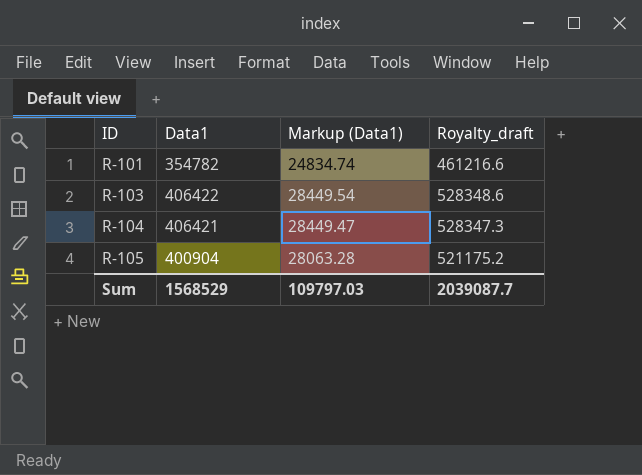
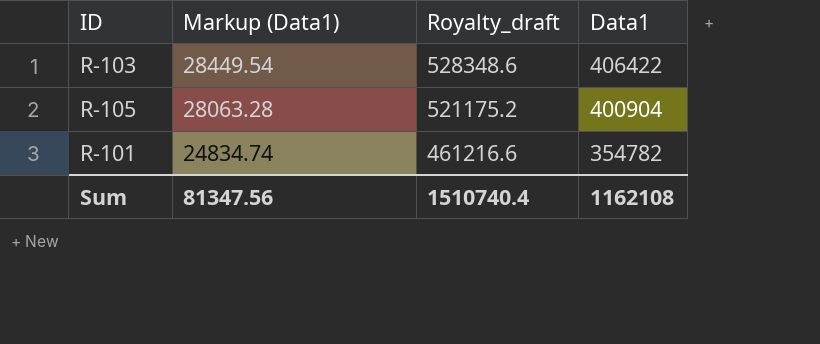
row order: ID ascending -> Markup (Data1) descending
column Data1 | position: 2 -> 4
row R-104: 406421 | 28449.47 | 528347.3 -> none
Sum | Markup (Data1): 109797.03 -> 81347.56
Sum | Royalty_draft: 2039087.7 -> 1510740.4
Sum | Data1: 1568529 -> 1162108

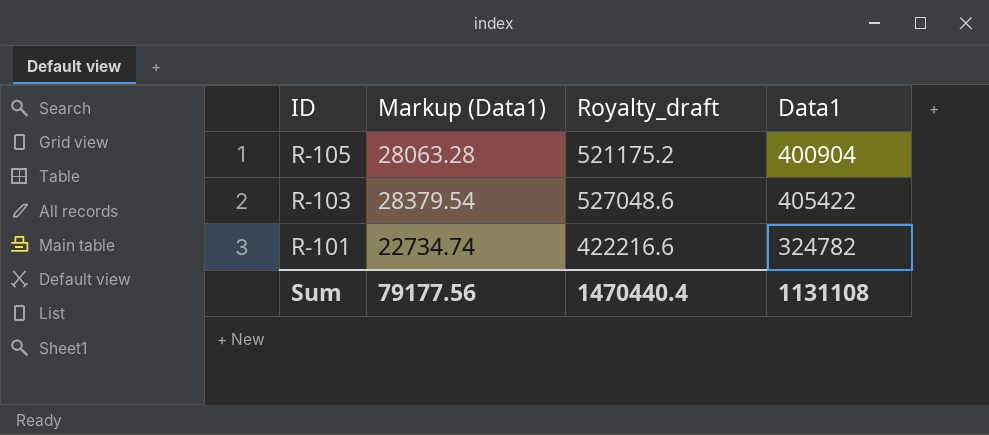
row order: Markup (Data1) descending -> ID descending
R-103 | Markup (Data1): 28449.54 -> 28379.54
R-103 | Royalty_draft: 528348.6 -> 527048.6
R-103 | Data1: 406422 -> 405422
R-101 | Markup (Data1): 24834.74 -> 22734.74
R-101 | Royalty_draft: 461216.6 -> 422216.6
R-101 | Data1: 354782 -> 324782
Sum | Markup (Data1): 81347.56 -> 79177.56
Sum | Royalty_draft: 1510740.4 -> 1470440.4
Sum | Data1: 1162108 -> 1131108

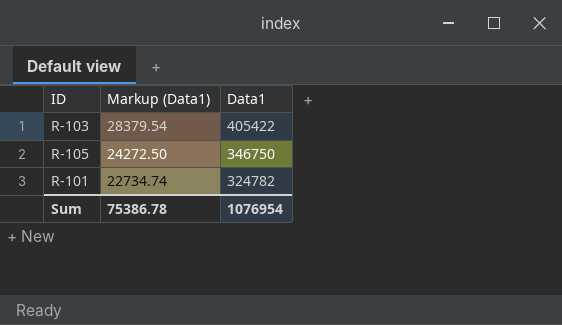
row order: ID descending -> Markup (Data1) descending
column Royalty_draft | formula: [Data1] * 1.3 -> none
R-105 | Markup (Data1): 28063.28 -> 24272.50
R-105 | Data1: 400904 -> 346750
Sum | Markup (Data1): 79177.56 -> 75386.78
Sum | Data1: 1131108 -> 1076954

